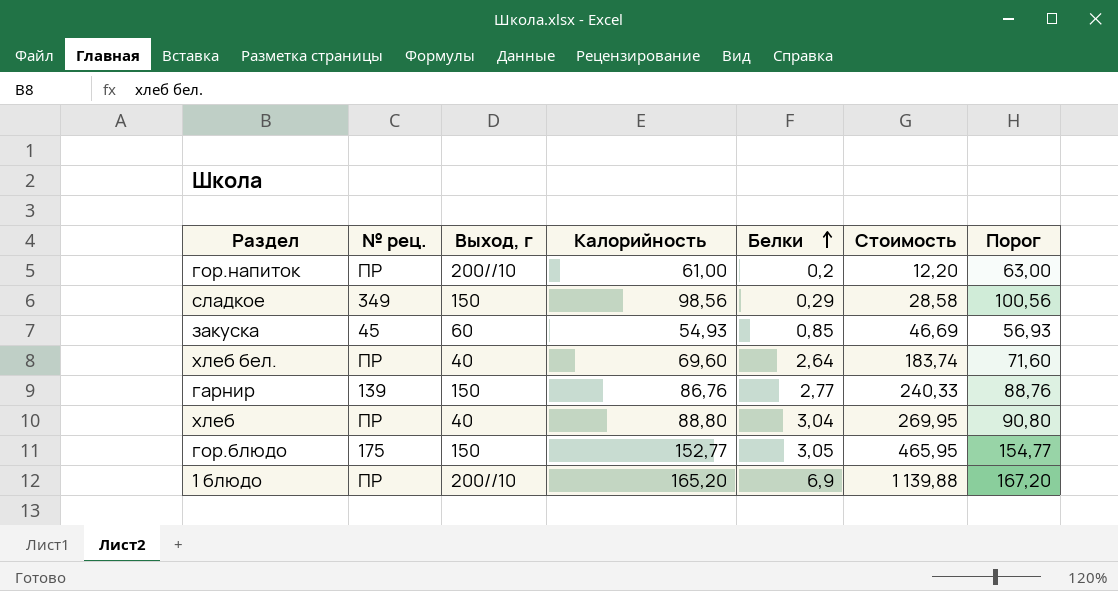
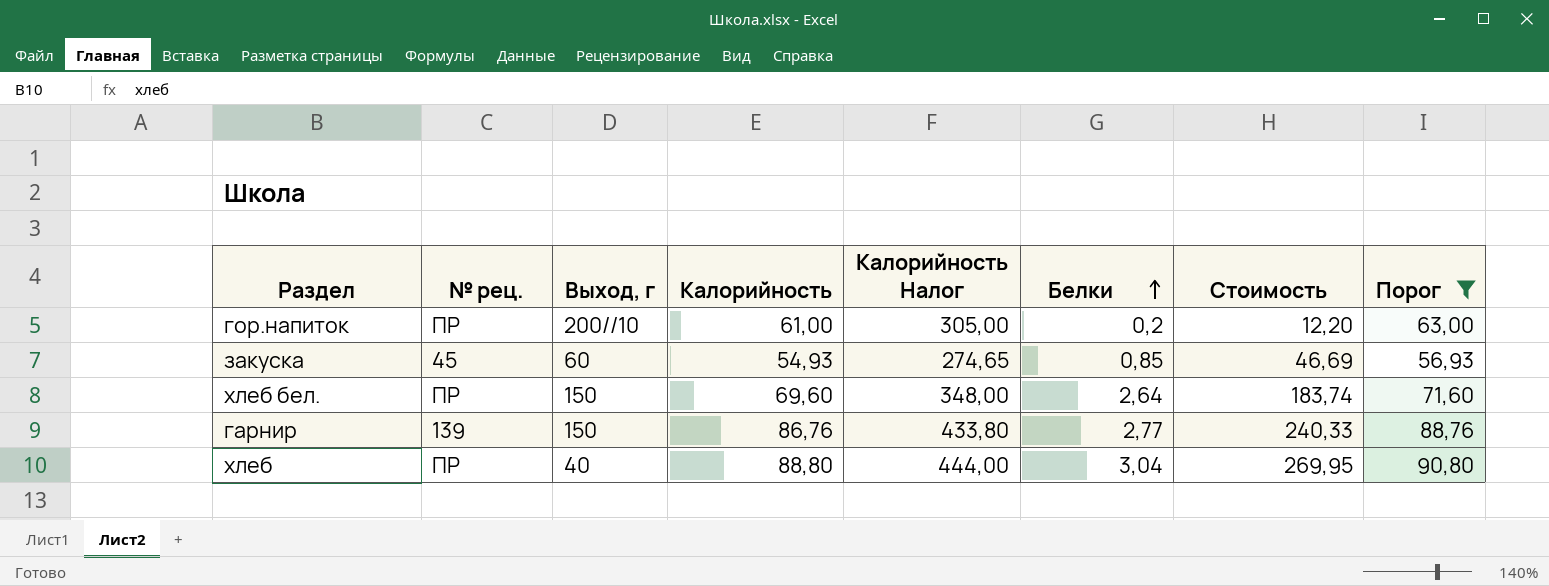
filter: none -> Порог <= 90,80
column Калорийность Налог | formula: none -> [Калорийность] * 5
хлеб бел. | Выход, г: 40 -> 150

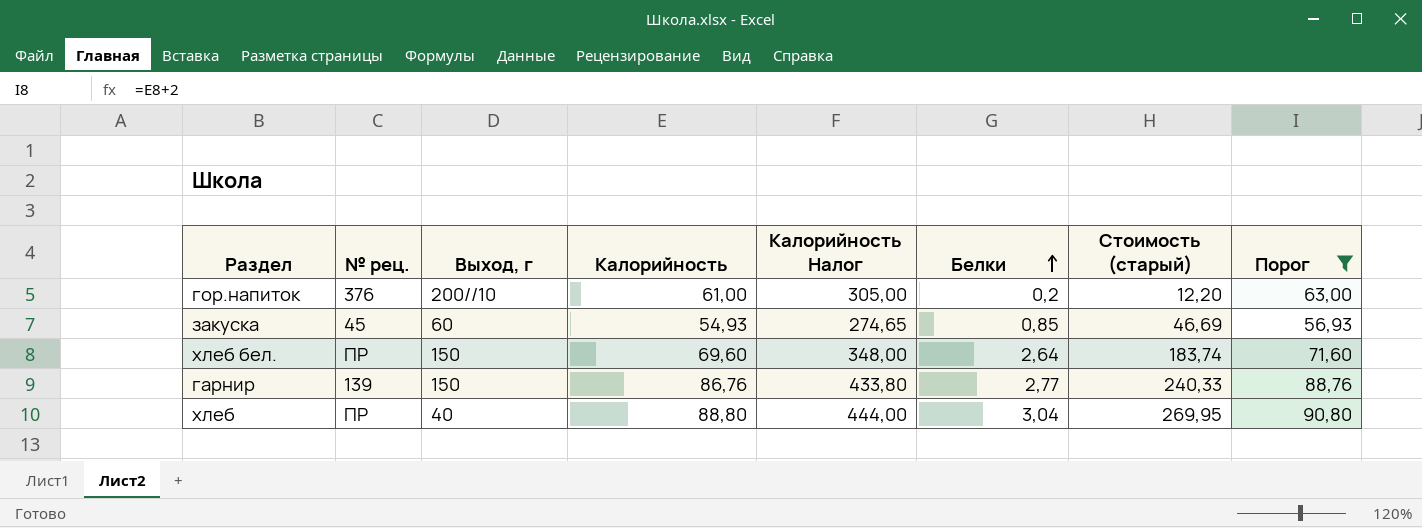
column name: Стоимость -> Стоимость (старый)
гор.напиток | № рец.: ПР -> 376

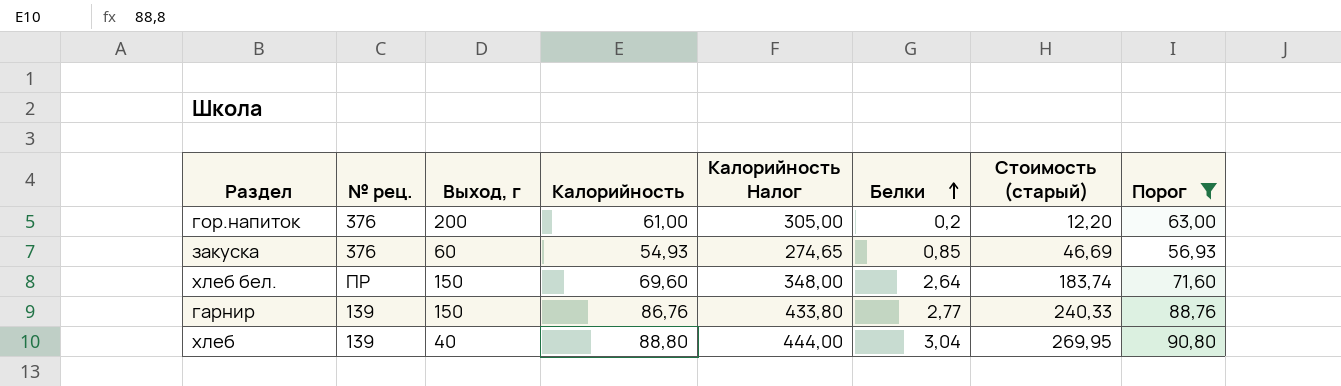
гор.напиток | Выход, г: 200//10 -> 200
закуска | № рец.: 45 -> 376
хлеб | № рец.: ПР -> 139

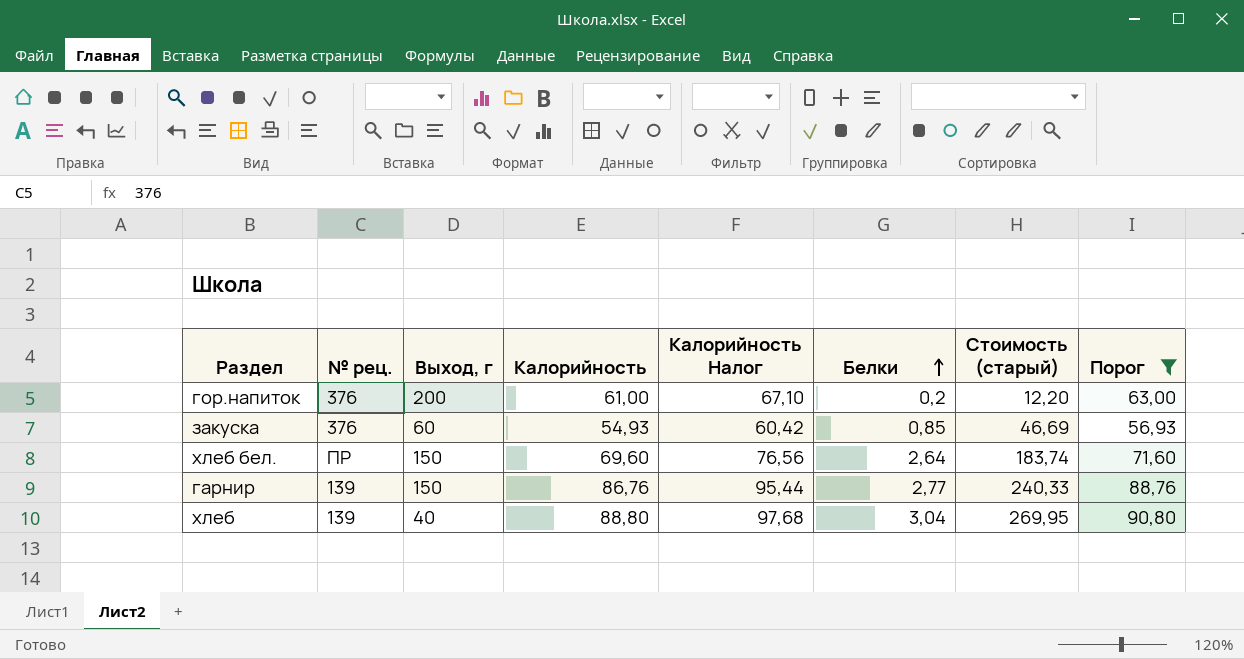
column Калорийность Налог | formula: [Калорийность] * 5 -> [Калорийность] * 1,1

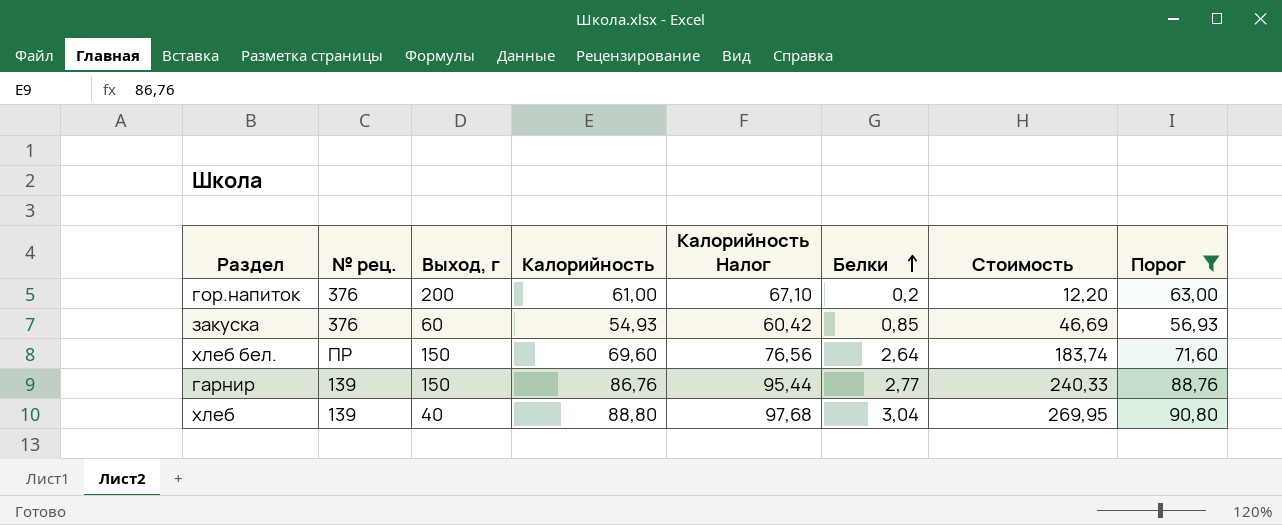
column name: Стоимость (старый) -> Стоимость

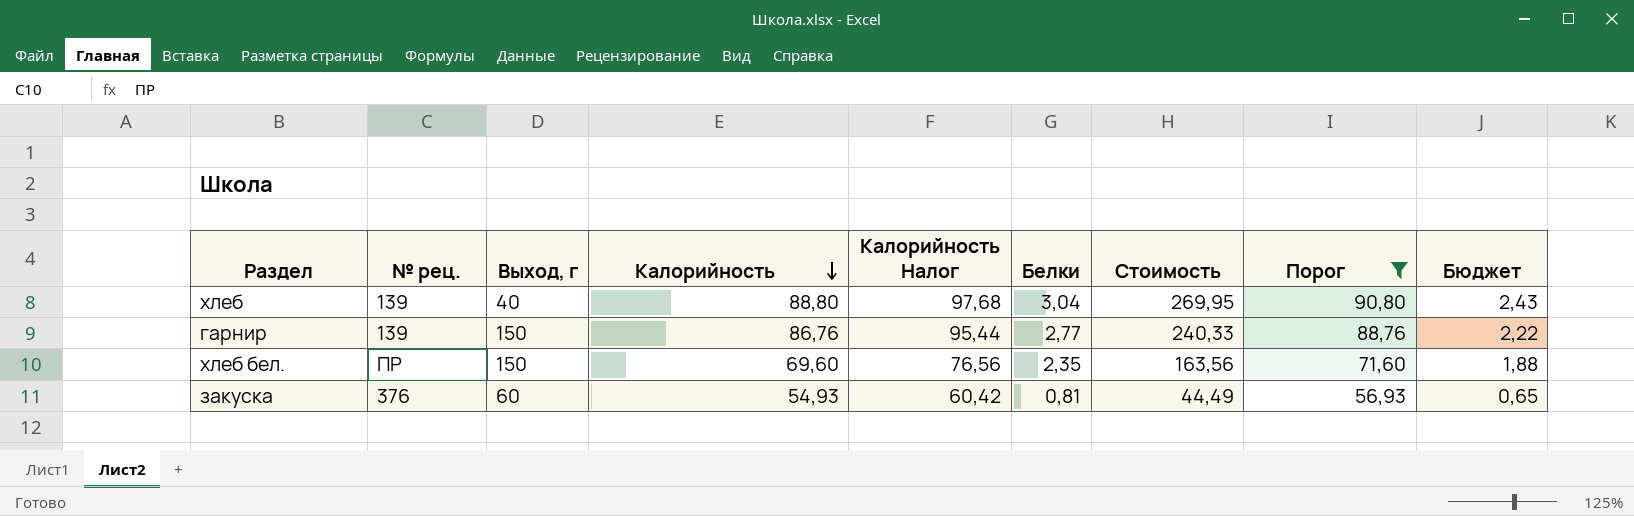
row order: Белки ascending -> Калорийность descending
column Бюджет | formula: none -> [Белки] * 0,8
row гор.напиток: 376 | 200 | 61,00 | 67,10 | 0,2 | 12,20 | 63,00 -> none
хлеб бел. | Белки: 2,64 -> 2,35
хлеб бел. | Стоимость: 183,74 -> 163,56
закуска | Белки: 0,85 -> 0,81
закуска | Стоимость: 46,69 -> 44,49

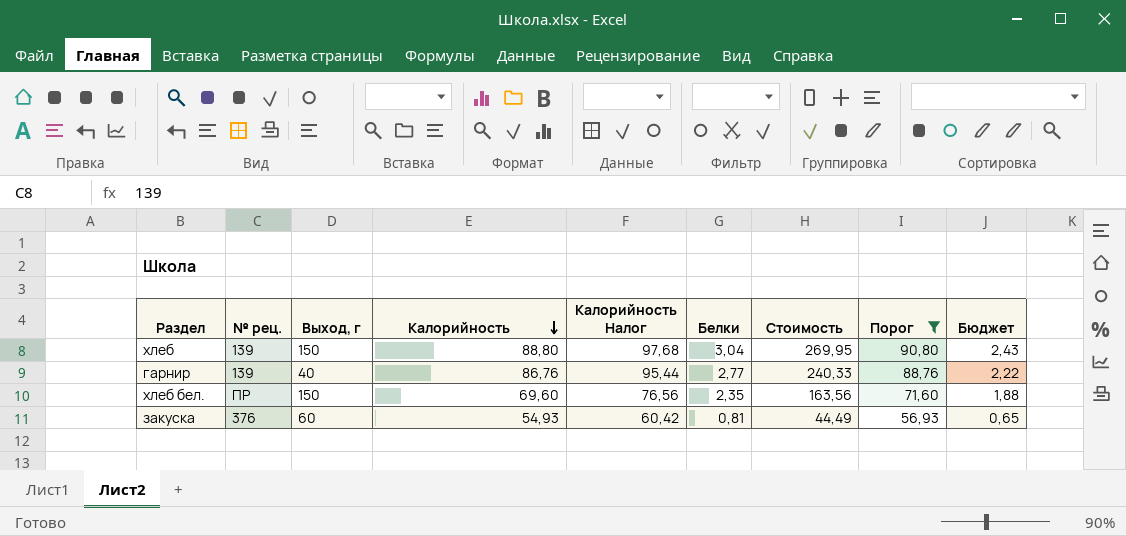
хлеб | Выход, г: 40 -> 150
гарнир | Выход, г: 150 -> 40

